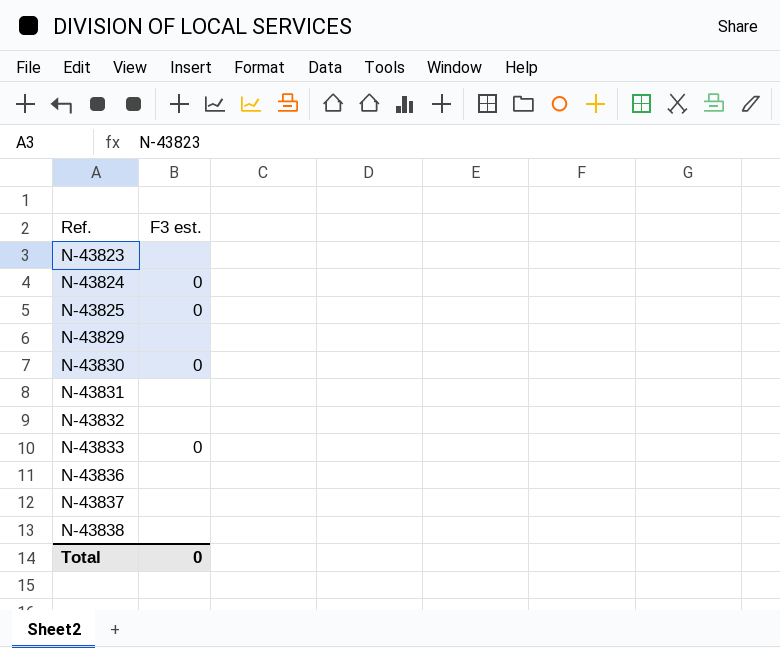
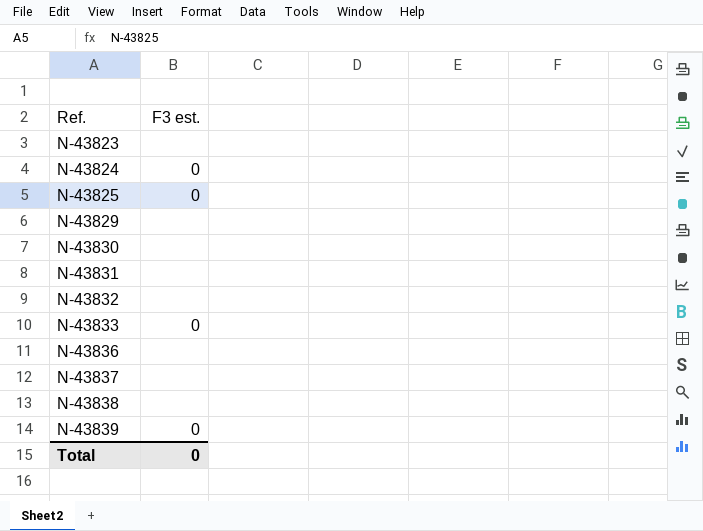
N-43830 | F3 est.: 0 -> none
row N-43839: none -> 0

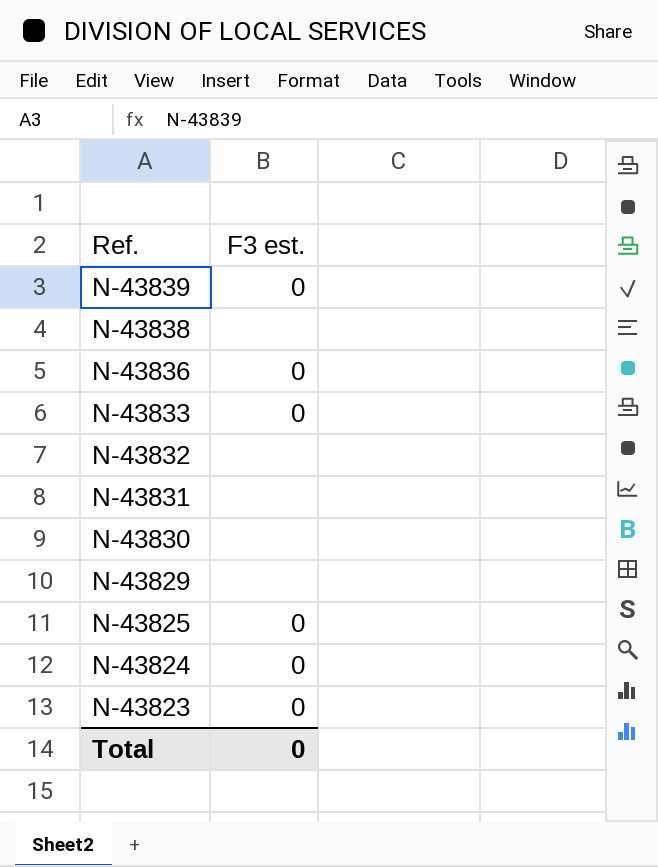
row order: Ref. ascending -> Ref. descending
row N-43837: none -> none
N-43836 | F3 est.: none -> 0
N-43823 | F3 est.: none -> 0

